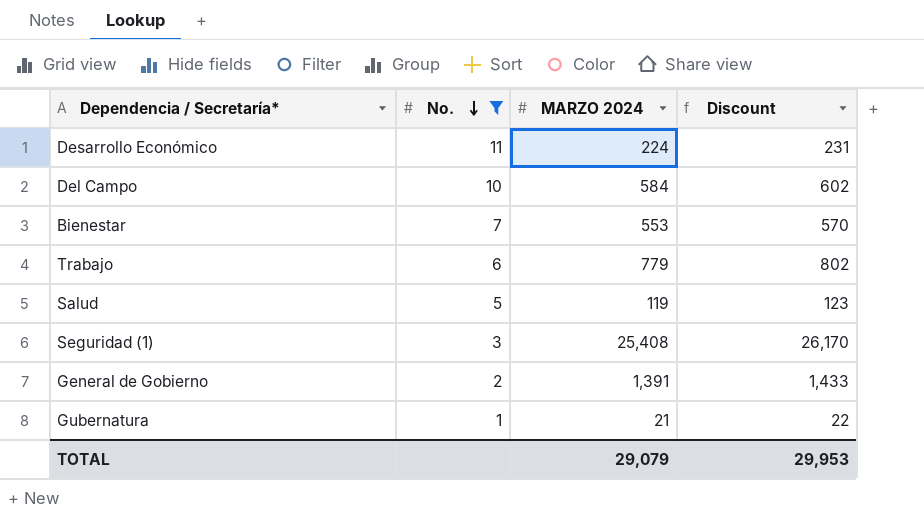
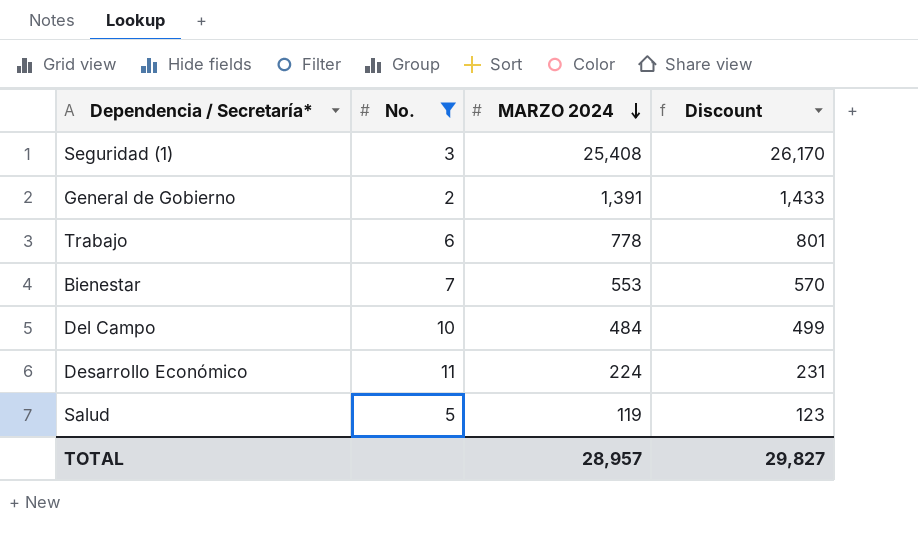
row order: No. descending -> MARZO 2024 descending
row Gubernatura: 1 | 21 | 22 -> none
Trabajo | MARZO 2024: 779 -> 778
Trabajo | Discount: 802 -> 801
Del Campo | MARZO 2024: 584 -> 484
Del Campo | Discount: 602 -> 499
TOTAL | MARZO 2024: 29,079 -> 28,957
TOTAL | Discount: 29,953 -> 29,827

